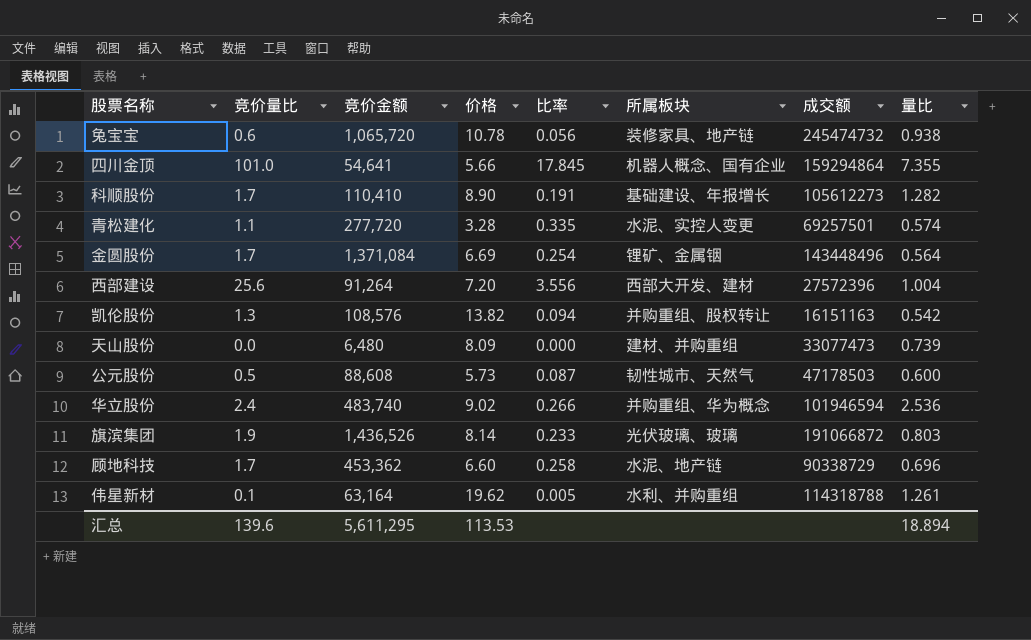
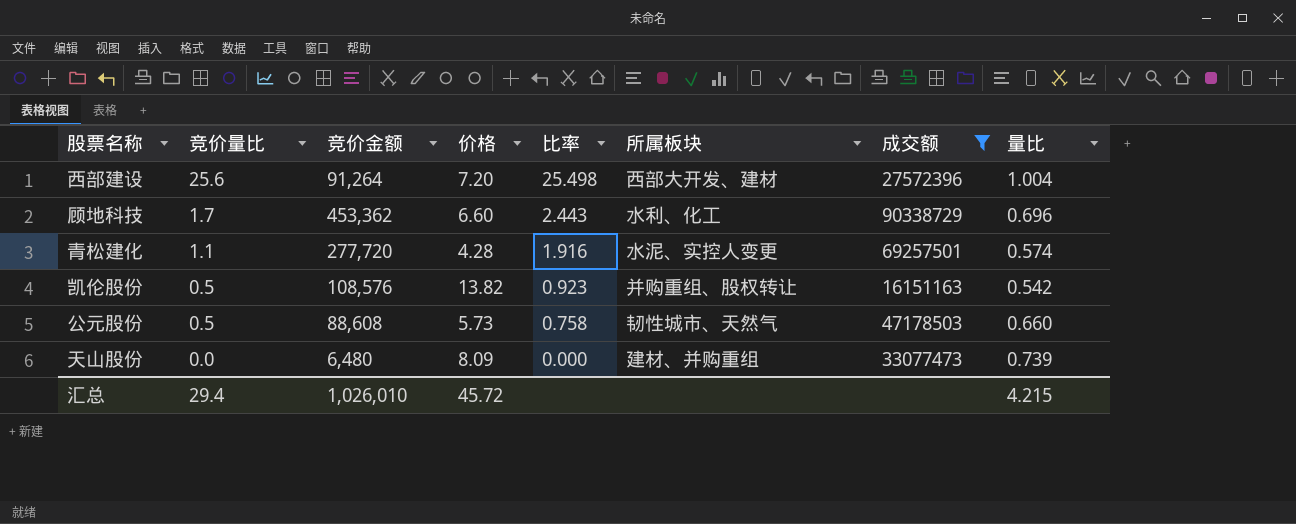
filter: none -> 成交额 <= 90338729
row order: none -> 竞价量比 descending
column 比率 | formula: [竞价量比] / [价格] -> [竞价量比] / [量比]
顾地科技 | 所属板块: 水泥、地产链 -> 水利、化工
青松建化 | 价格: 3.28 -> 4.28
凯伦股份 | 竞价量比: 1.3 -> 0.5
公元股份 | 量比: 0.600 -> 0.660
汇总 | 竞价量比: 139.6 -> 29.4
汇总 | 竞价金额: 5,611,295 -> 1,026,010
汇总 | 价格: 113.53 -> 45.72
汇总 | 量比: 18.894 -> 4.215

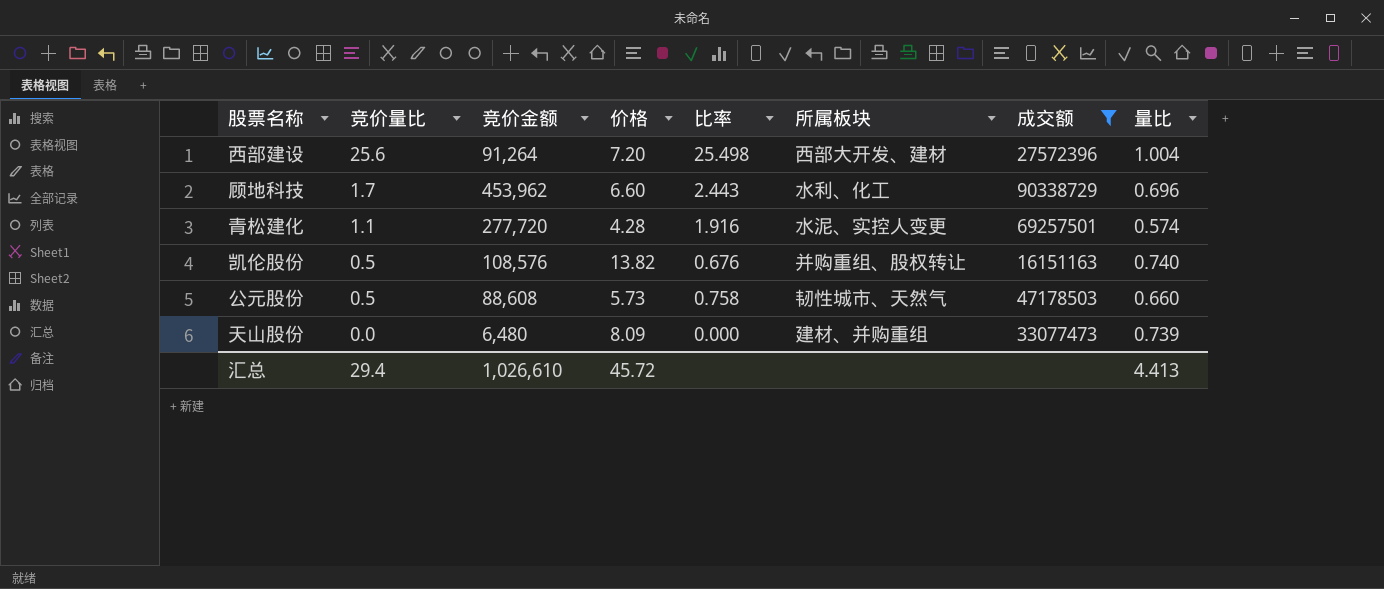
顾地科技 | 竞价金额: 453,362 -> 453,962
凯伦股份 | 比率: 0.923 -> 0.676
凯伦股份 | 量比: 0.542 -> 0.740
汇总 | 竞价金额: 1,026,010 -> 1,026,610
汇总 | 量比: 4.215 -> 4.413

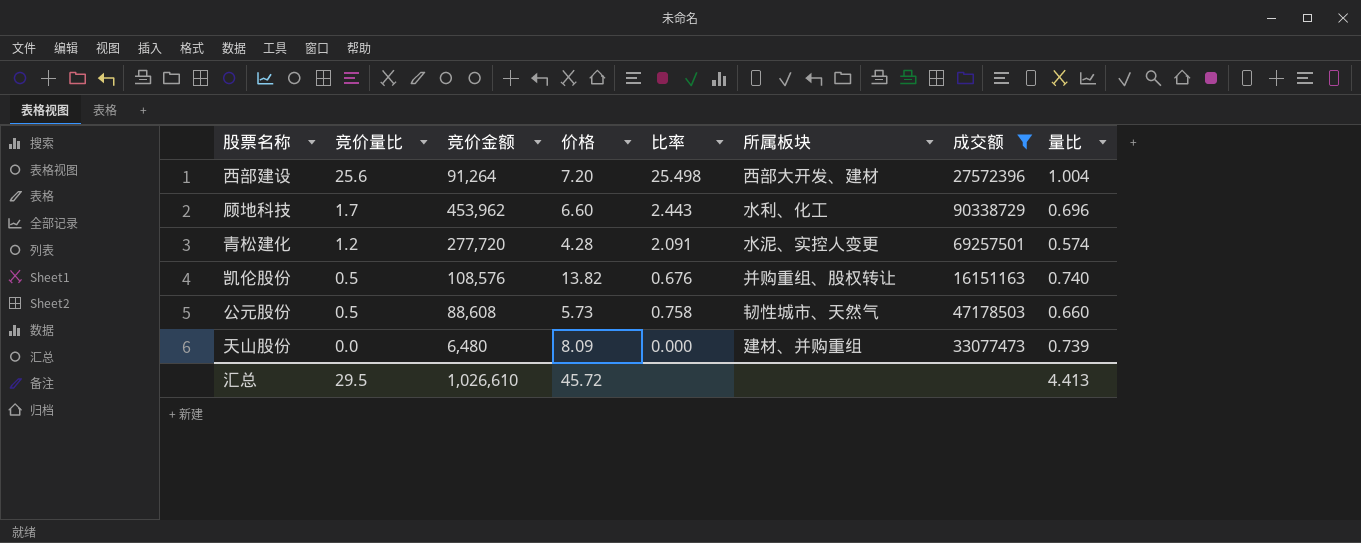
青松建化 | 竞价量比: 1.1 -> 1.2
青松建化 | 比率: 1.916 -> 2.091
汇总 | 竞价量比: 29.4 -> 29.5

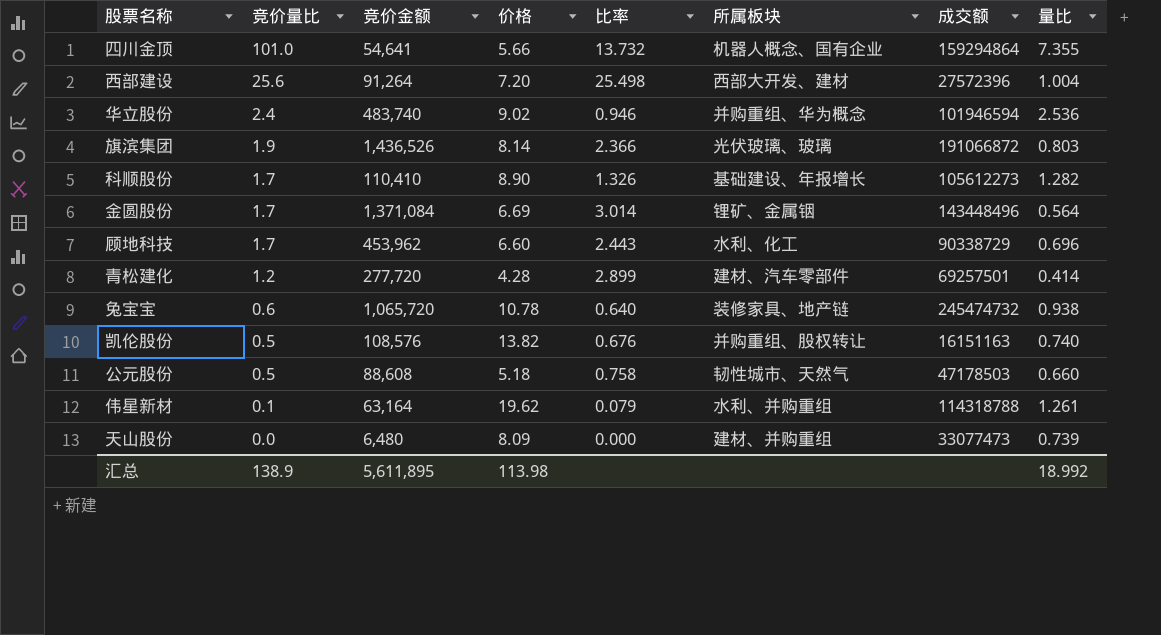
filter: 成交额 <= 90338729 -> none
青松建化 | 比率: 2.091 -> 2.899
青松建化 | 所属板块: 水泥、实控人变更 -> 建材、汽车零部件
青松建化 | 量比: 0.574 -> 0.414
公元股份 | 价格: 5.73 -> 5.18
汇总 | 竞价量比: 29.5 -> 138.9
汇总 | 竞价金额: 1,026,610 -> 5,611,895
汇总 | 价格: 45.72 -> 113.98
汇总 | 量比: 4.413 -> 18.992

